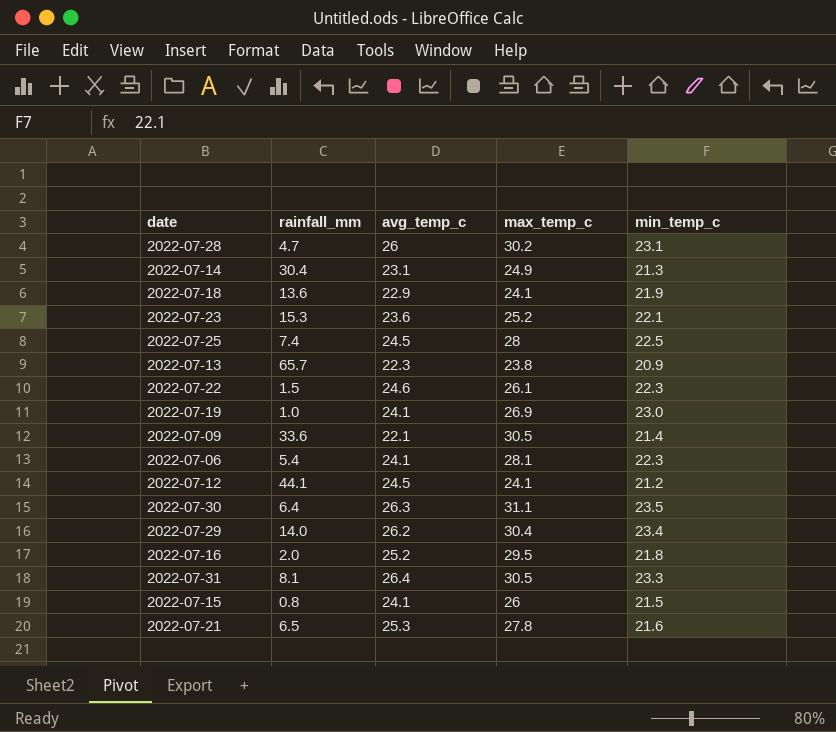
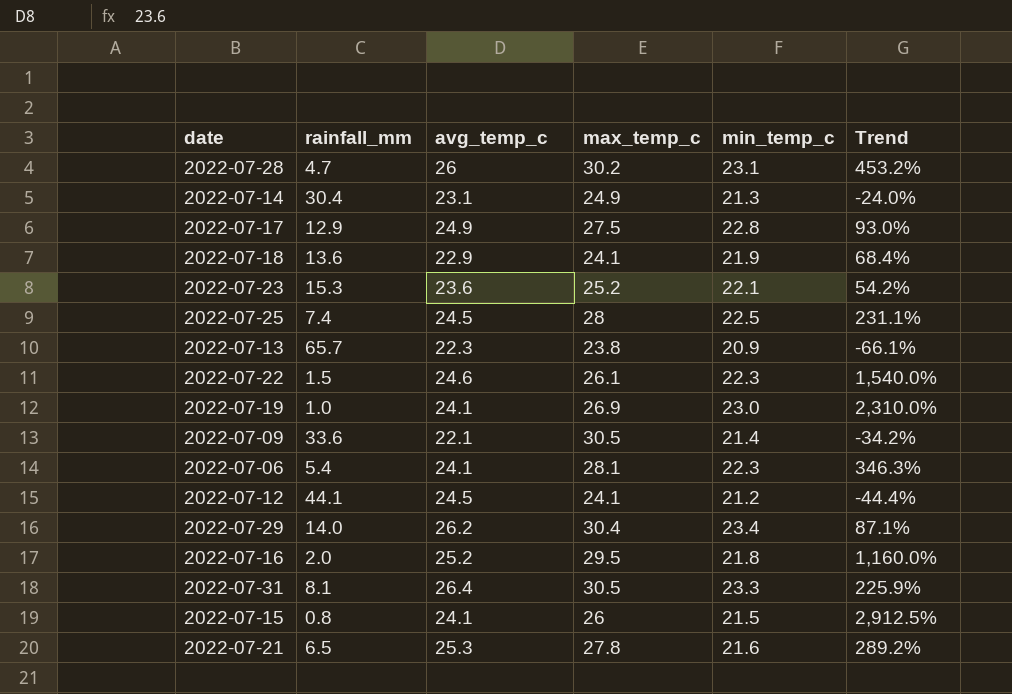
column Trend | formula: none -> ([avg_temp_c] - [rainfall_mm]) / [rainfall_mm]
row 2022-07-30: 6.4 | 26.3 | 31.1 | 23.5 -> none
row 2022-07-17: none -> 12.9 | 24.9 | 27.5 | 22.8 | 93.0%

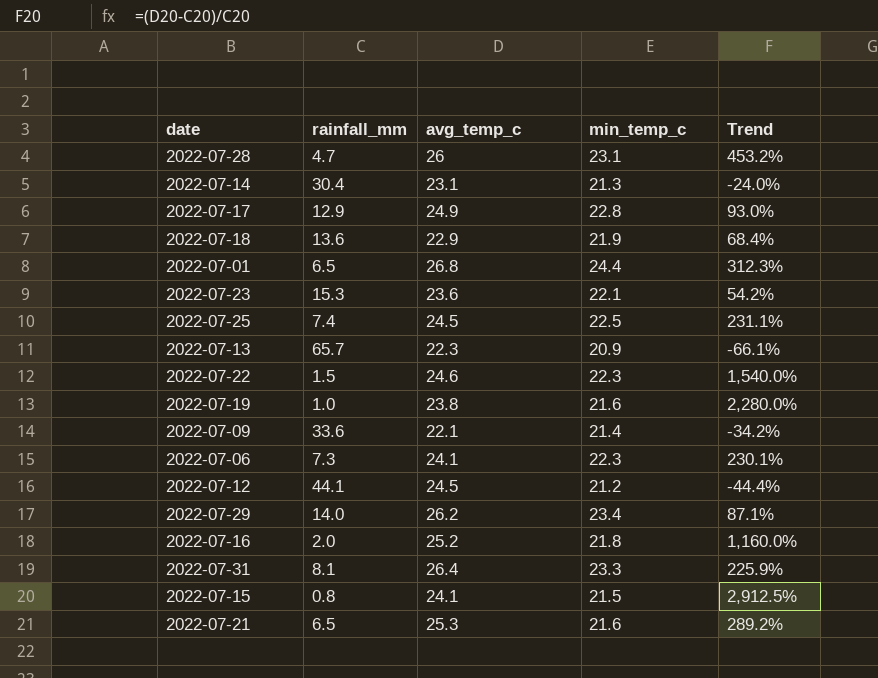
column max_temp_c | position: 4 -> none
row 2022-07-01: none -> 6.5 | 26.8 | 24.4 | 312.3%
2022-07-19 | avg_temp_c: 24.1 -> 23.8
2022-07-19 | min_temp_c: 23.0 -> 21.6
2022-07-19 | Trend: 2,310.0% -> 2,280.0%
2022-07-06 | rainfall_mm: 5.4 -> 7.3
2022-07-06 | Trend: 346.3% -> 230.1%

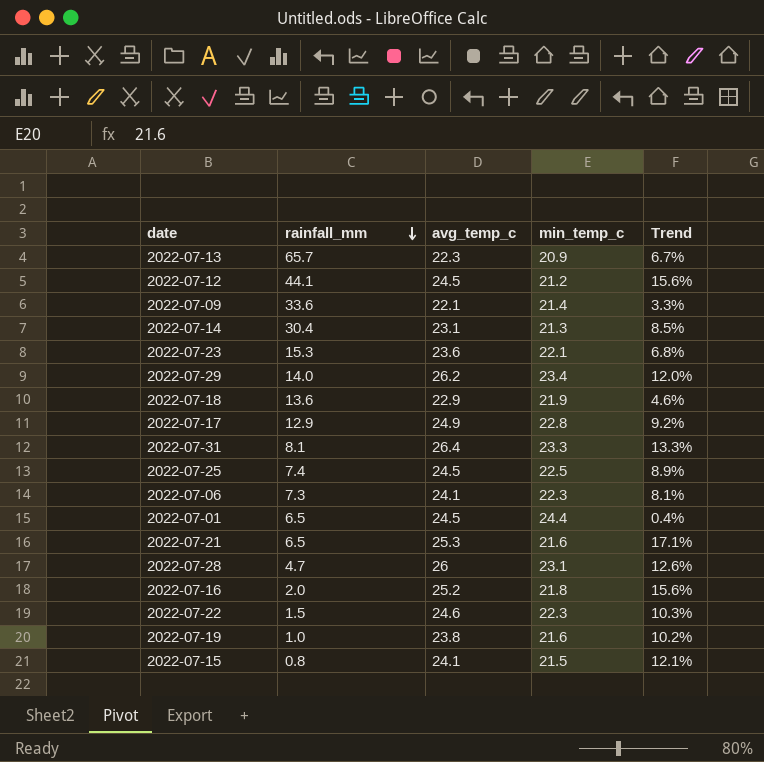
row order: none -> rainfall_mm descending
column Trend | formula: ([avg_temp_c] - [rainfall_mm]) / [rainfall_mm] -> ([avg_temp_c] - [min_temp_c]) / [min_temp_c]
2022-07-01 | avg_temp_c: 26.8 -> 24.5

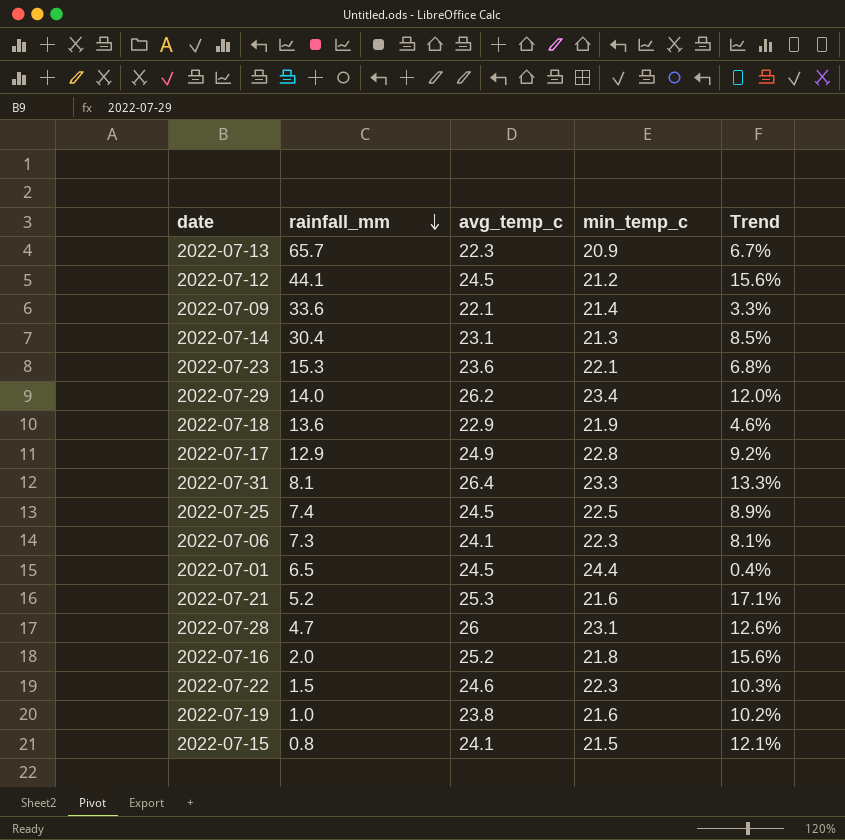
2022-07-21 | rainfall_mm: 6.5 -> 5.2

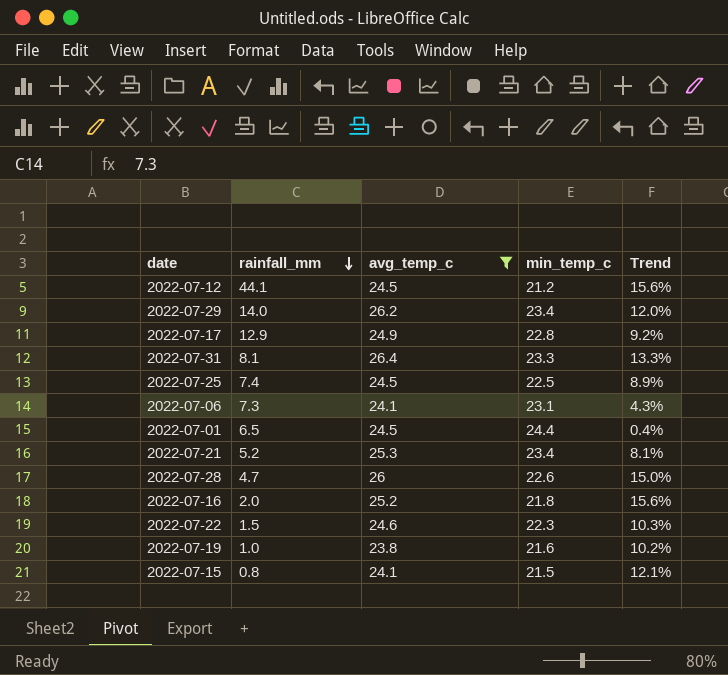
filter: none -> avg_temp_c >= 23.8
2022-07-06 | min_temp_c: 22.3 -> 23.1
2022-07-06 | Trend: 8.1% -> 4.3%
2022-07-21 | min_temp_c: 21.6 -> 23.4
2022-07-21 | Trend: 17.1% -> 8.1%
2022-07-28 | min_temp_c: 23.1 -> 22.6
2022-07-28 | Trend: 12.6% -> 15.0%

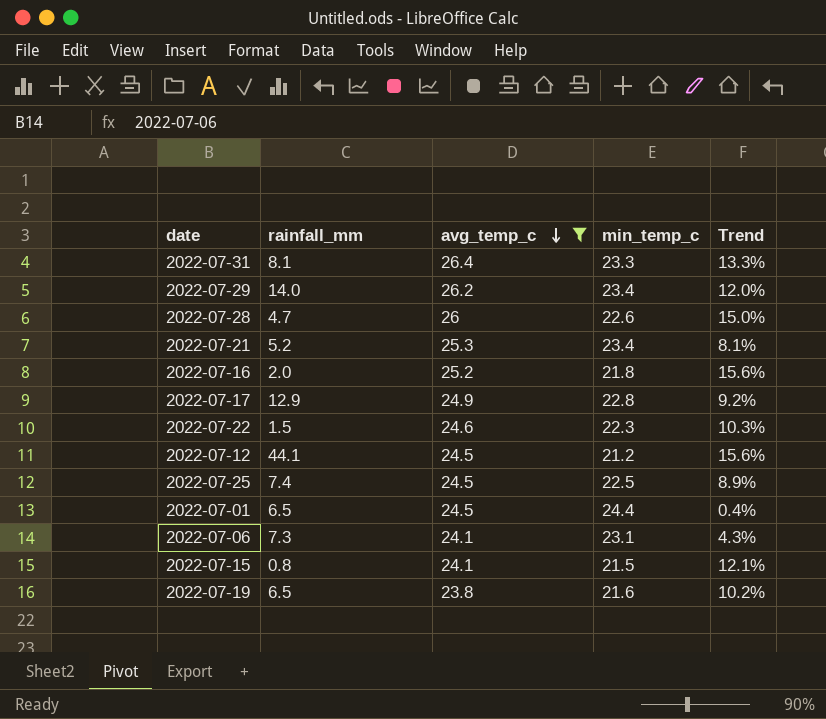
row order: rainfall_mm descending -> avg_temp_c descending
2022-07-19 | rainfall_mm: 1.0 -> 6.5

